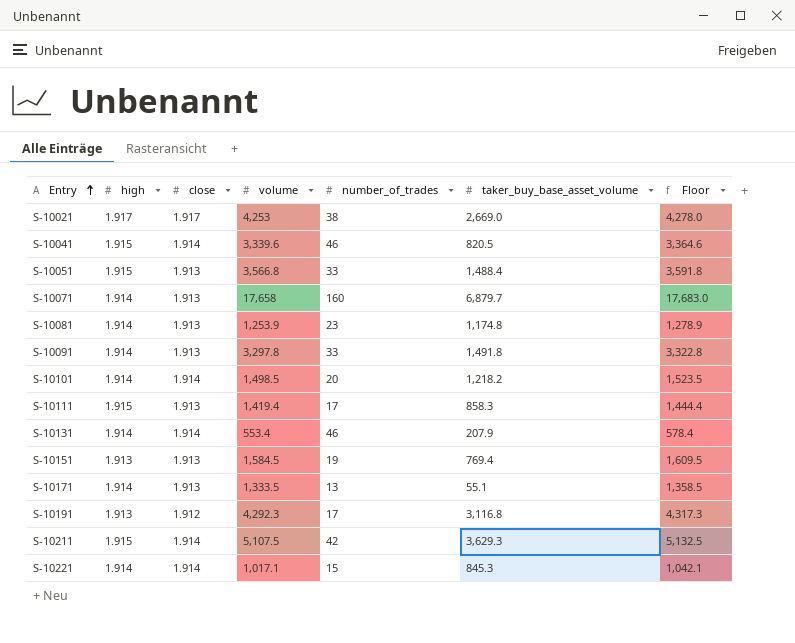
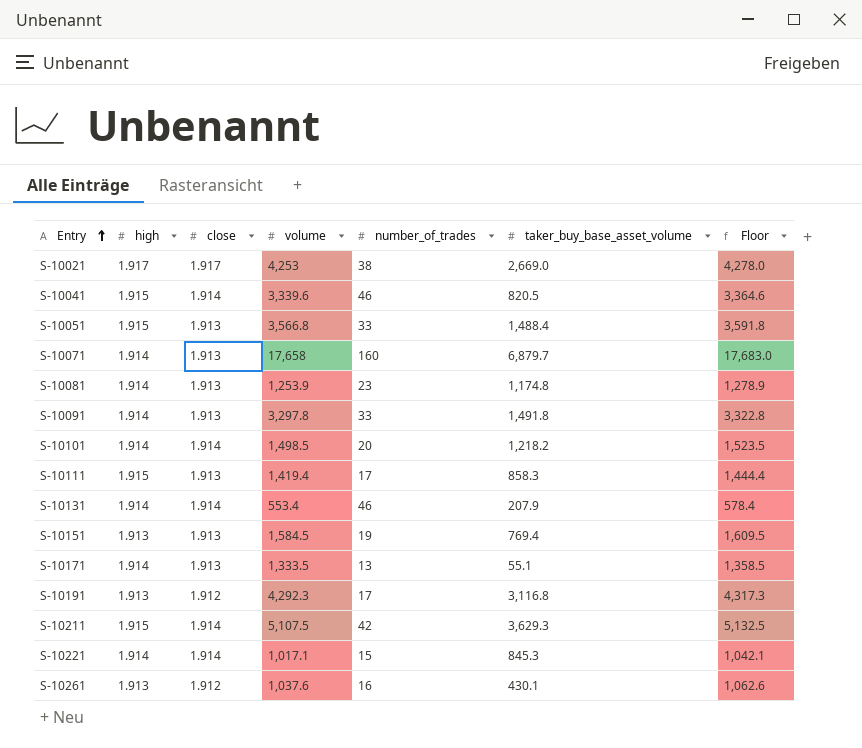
row S-10261: none -> 1.913 | 1.912 | 1,037.6 | 16 | 430.1 | 1,062.6

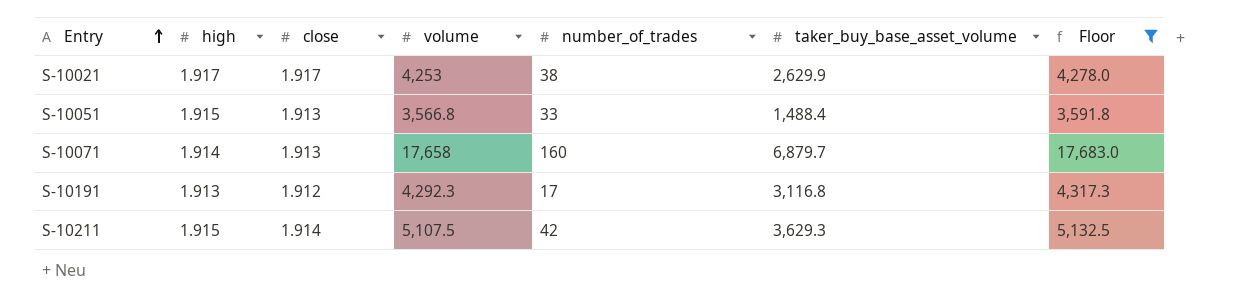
filter: none -> Floor >= 3,591.8
S-10021 | taker_buy_base_asset_volume: 2,669.0 -> 2,629.9

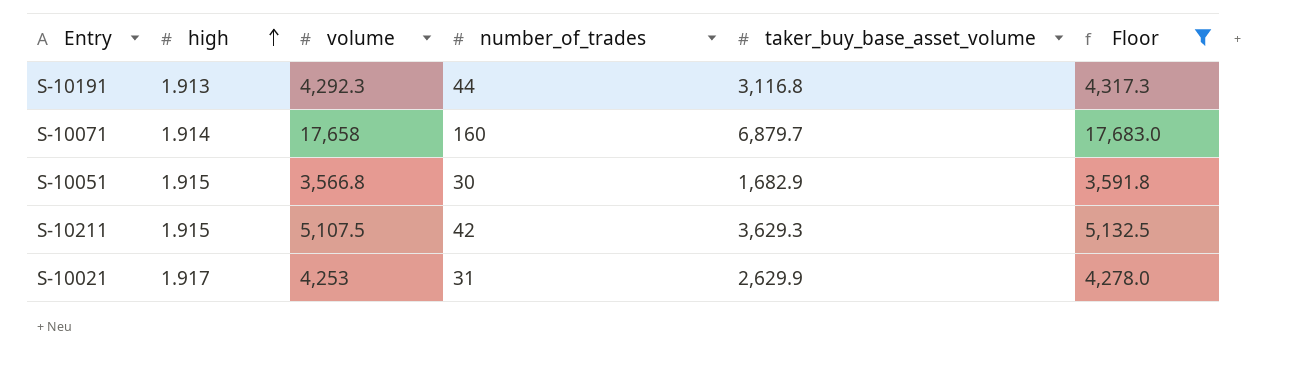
row order: Entry ascending -> high ascending
column close | position: 3 -> none
S-10191 | number_of_trades: 17 -> 44
S-10051 | number_of_trades: 33 -> 30
S-10051 | taker_buy_base_asset_volume: 1,488.4 -> 1,682.9
S-10021 | number_of_trades: 38 -> 31

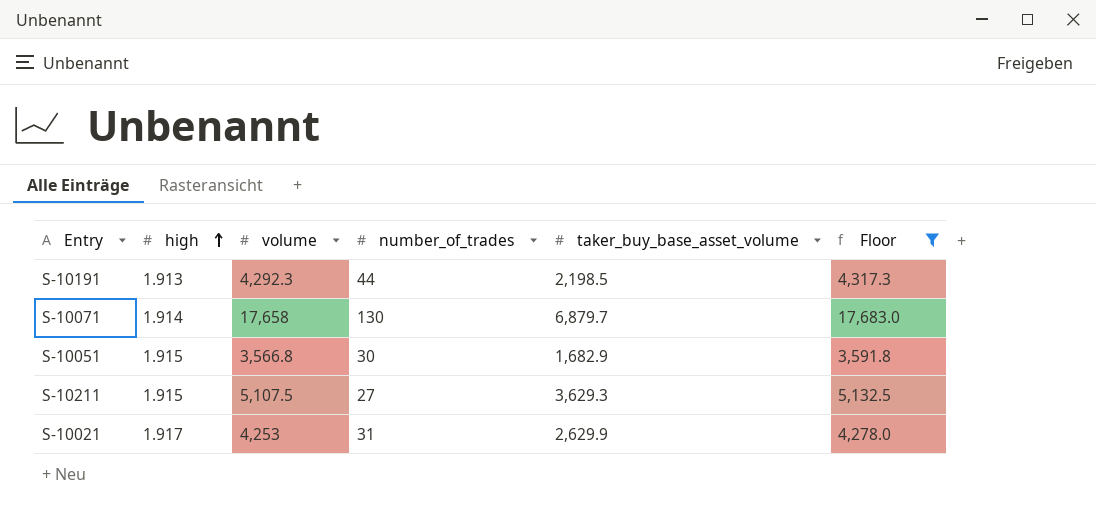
S-10191 | taker_buy_base_asset_volume: 3,116.8 -> 2,198.5
S-10071 | number_of_trades: 160 -> 130
S-10211 | number_of_trades: 42 -> 27

